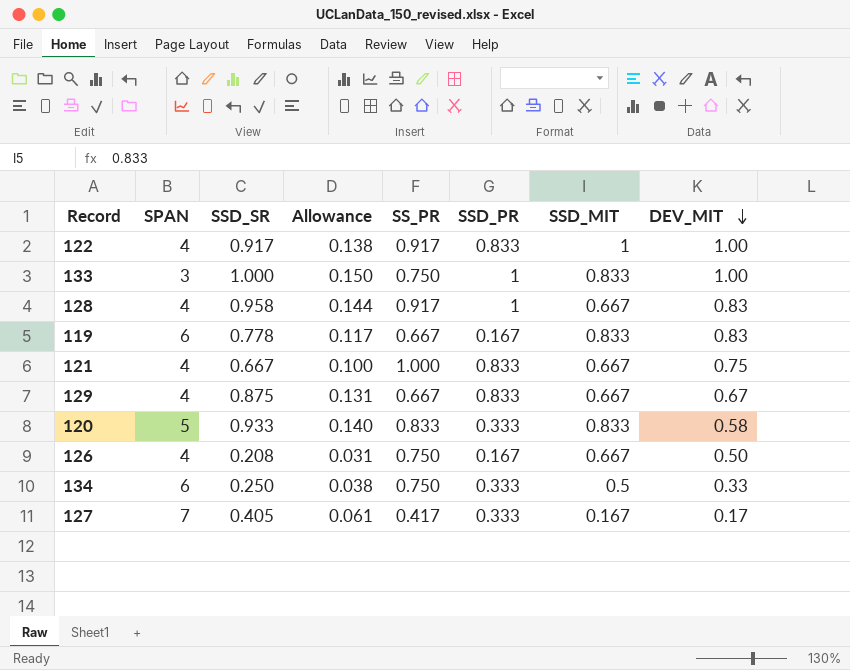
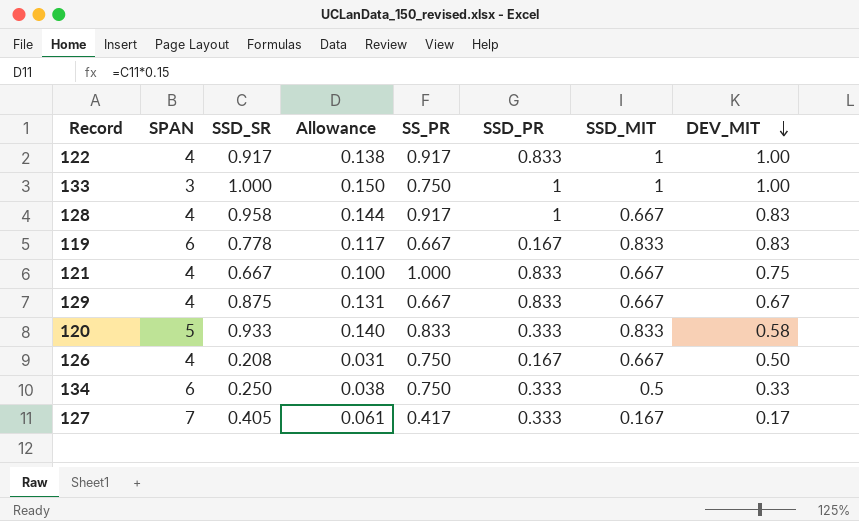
133 | SSD_MIT: 0.833 -> 1

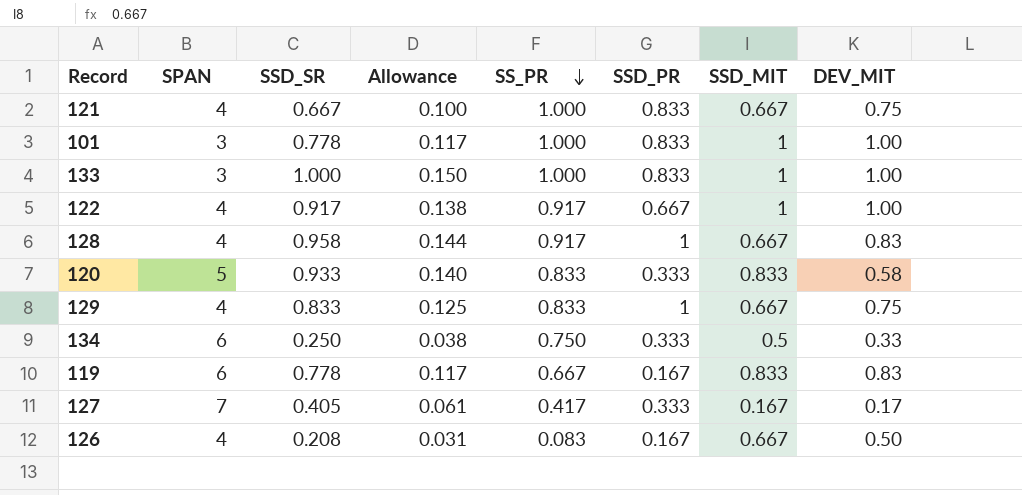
row order: DEV_MIT descending -> SS_PR descending
row 101: none -> 3 | 0.778 | 0.117 | 1.000 | 0.833 | 1 | 1.00
133 | SS_PR: 0.750 -> 1.000
133 | SSD_PR: 1 -> 0.833
122 | SSD_PR: 0.833 -> 0.667
129 | SSD_SR: 0.875 -> 0.833
129 | Allowance: 0.131 -> 0.125
129 | SS_PR: 0.667 -> 0.833
129 | SSD_PR: 0.833 -> 1
129 | DEV_MIT: 0.67 -> 0.75
126 | SS_PR: 0.750 -> 0.083

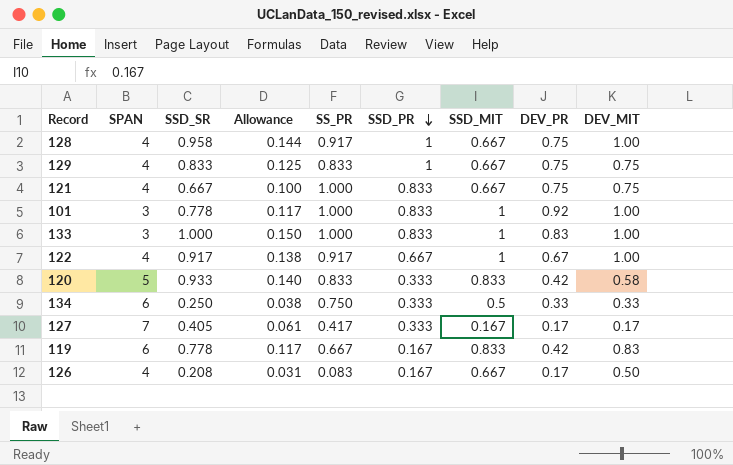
row order: SS_PR descending -> SSD_PR descending
column DEV_PR | position: none -> 8
128 | DEV_MIT: 0.83 -> 1.00

